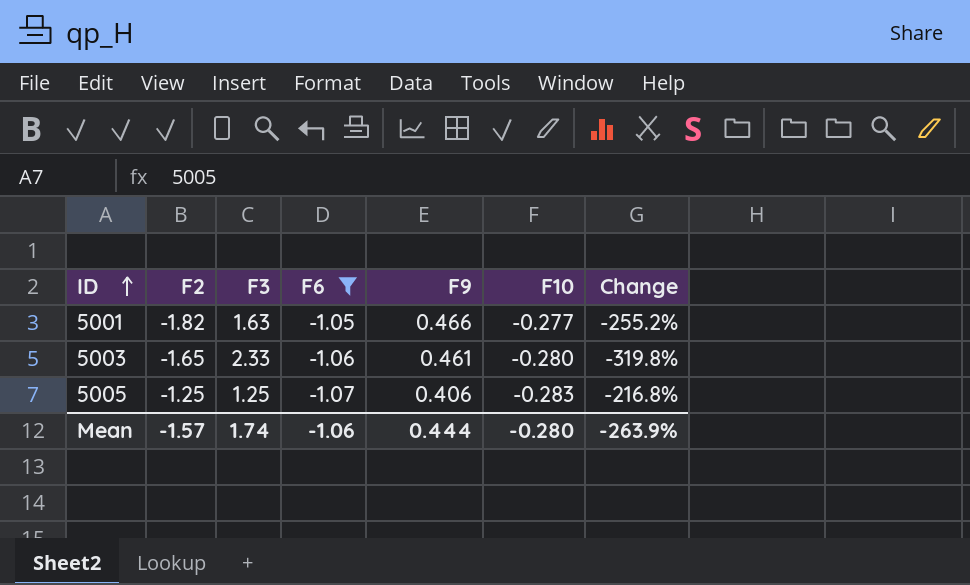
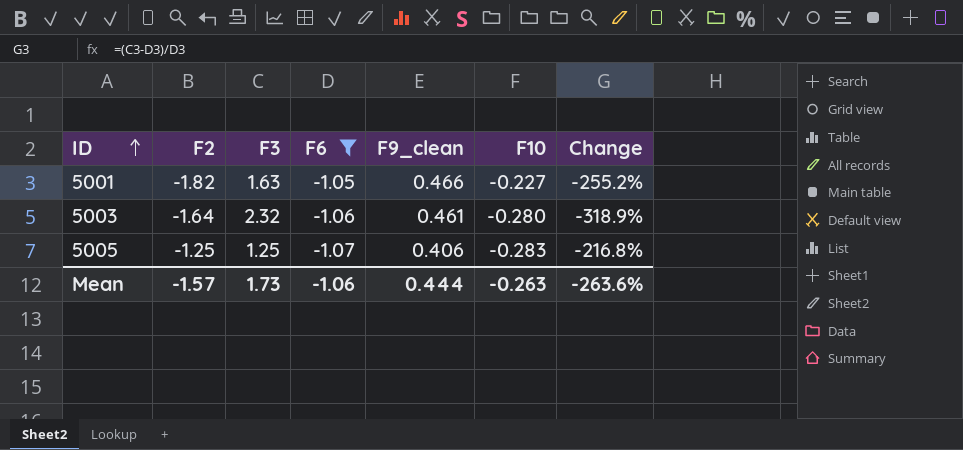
column name: F9 -> F9_clean
5001 | F10: -0.277 -> -0.227
5003 | F2: -1.65 -> -1.64
5003 | F3: 2.33 -> 2.32
5003 | Change: -319.8% -> -318.9%
Mean | F3: 1.74 -> 1.73
Mean | F10: -0.280 -> -0.263
Mean | Change: -263.9% -> -263.6%

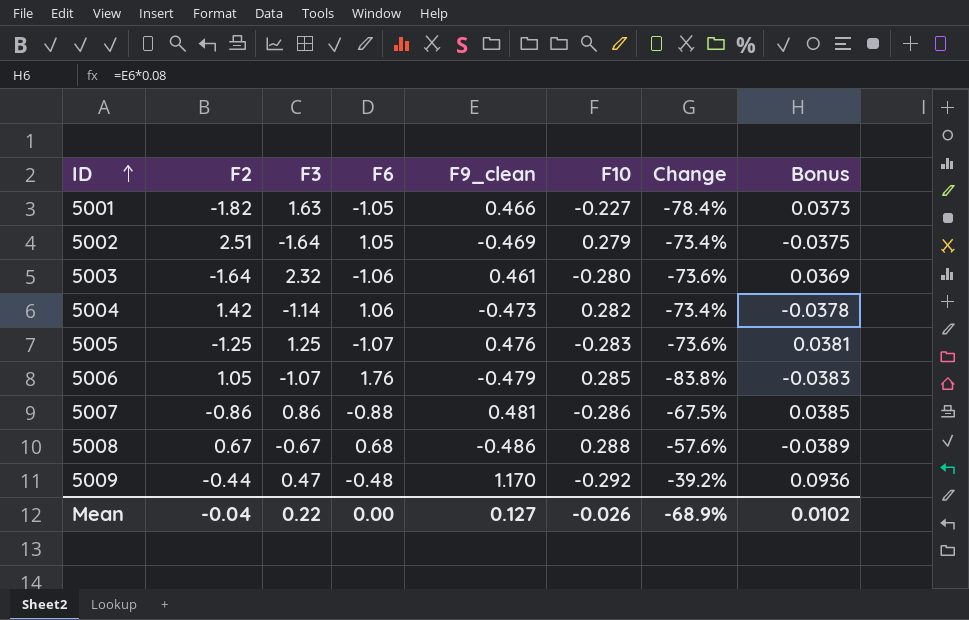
filter: F6 <= -1.05 -> none
column Change | formula: ([F3] - [F6]) / [F6] -> ([F10] - [F6]) / [F6]
column Bonus | formula: none -> [F9_clean] * 0.08
5005 | F9_clean: 0.406 -> 0.476
Mean | F2: -1.57 -> -0.04
Mean | F3: 1.73 -> 0.22
Mean | F6: -1.06 -> 0.00
Mean | F9_clean: 0.444 -> 0.127
Mean | F10: -0.263 -> -0.026
Mean | Change: -263.6% -> -68.9%

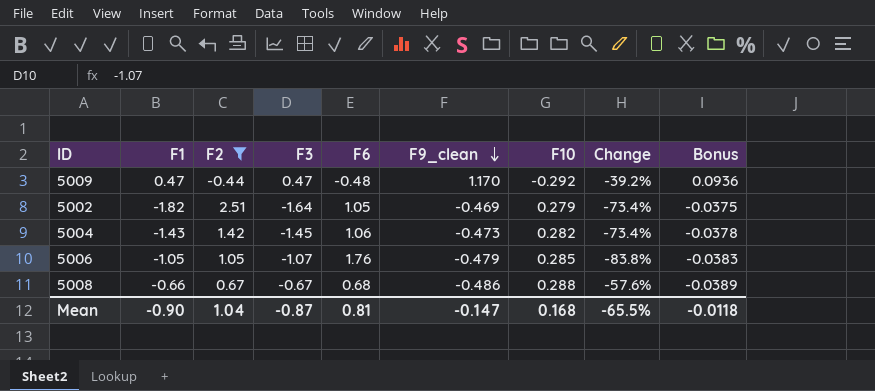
filter: none -> F2 >= -0.44
row order: ID ascending -> F9_clean descending
column F1 | position: none -> 2
5004 | F3: -1.14 -> -1.45
Mean | F2: -0.04 -> 1.04
Mean | F3: 0.22 -> -0.87
Mean | F6: 0.00 -> 0.81
Mean | F9_clean: 0.127 -> -0.147
Mean | F10: -0.026 -> 0.168
Mean | Change: -68.9% -> -65.5%
Mean | Bonus: 0.0102 -> -0.0118

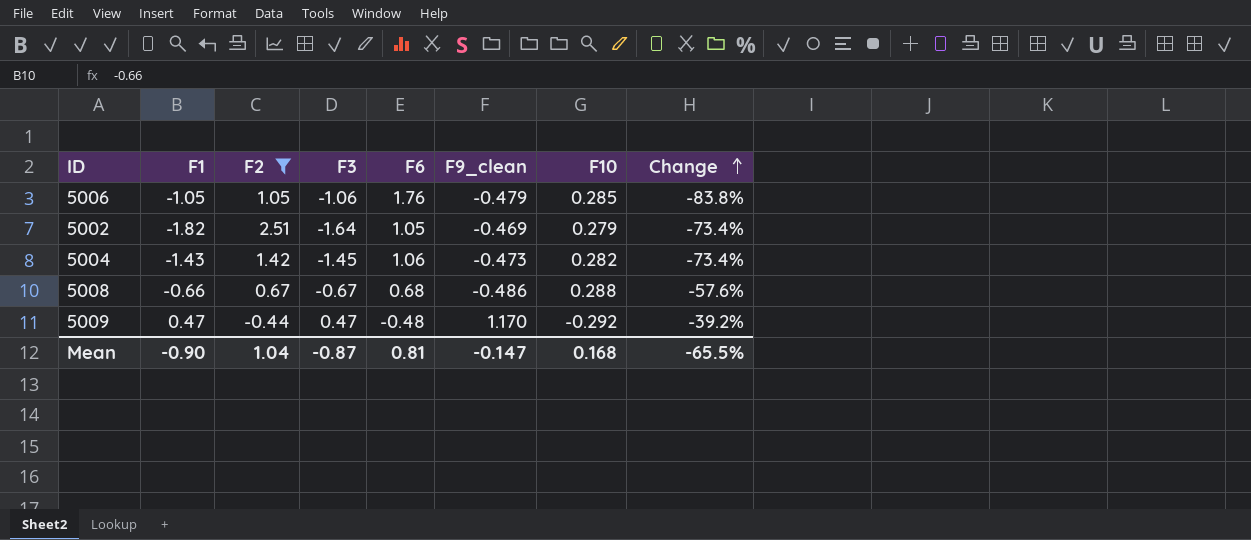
row order: F9_clean descending -> Change ascending
column Bonus | formula: [F9_clean] * 0.08 -> none
5006 | F3: -1.07 -> -1.06

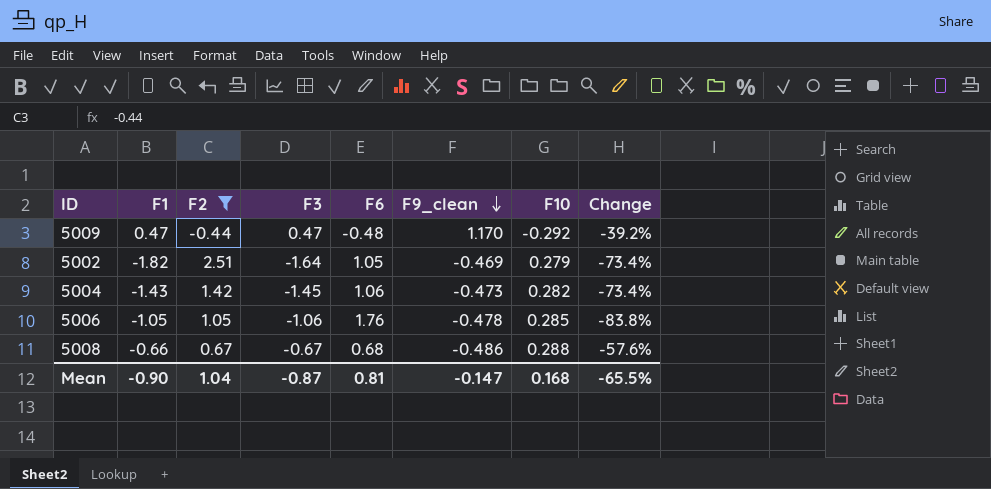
row order: Change ascending -> F9_clean descending
5006 | F9_clean: -0.479 -> -0.478

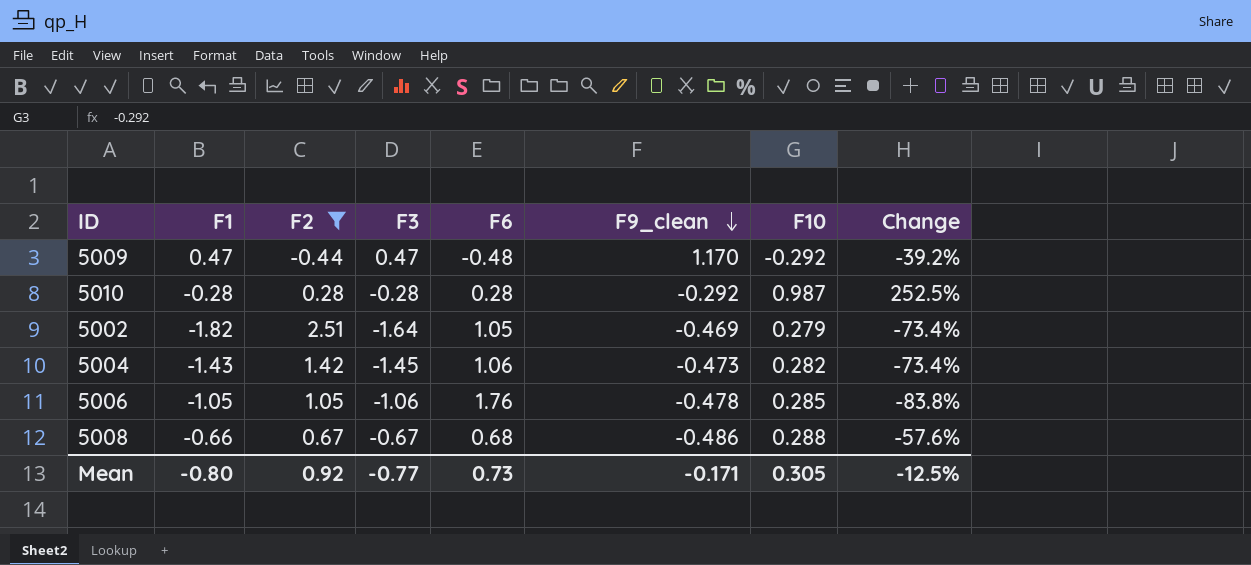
row 5010: none -> -0.28 | 0.28 | -0.28 | 0.28 | -0.292 | 0.987 | 252.5%
Mean | F1: -0.90 -> -0.80
Mean | F2: 1.04 -> 0.92
Mean | F3: -0.87 -> -0.77
Mean | F6: 0.81 -> 0.73
Mean | F9_clean: -0.147 -> -0.171
Mean | F10: 0.168 -> 0.305
Mean | Change: -65.5% -> -12.5%

